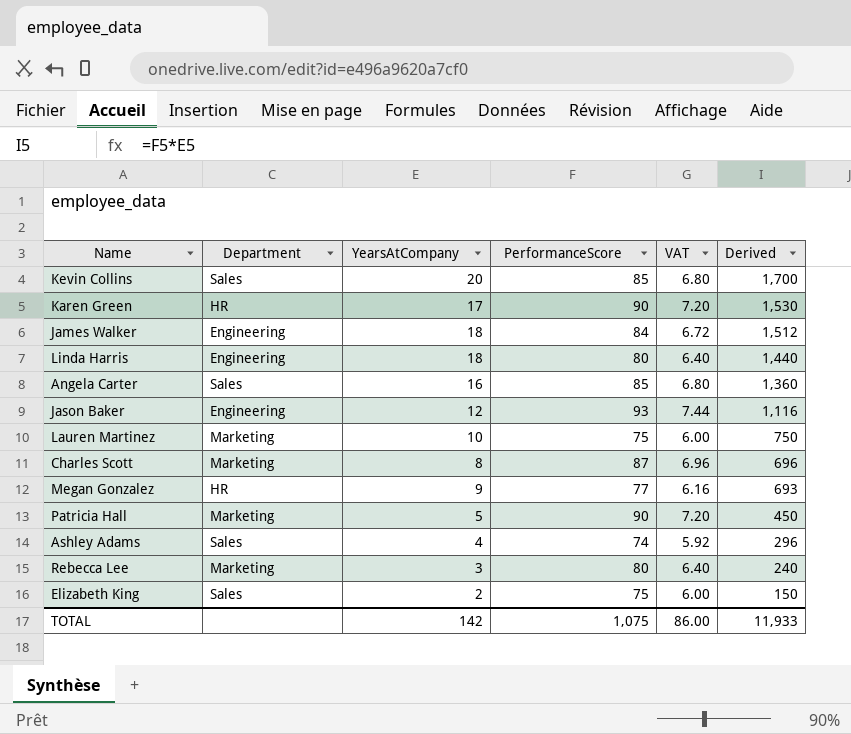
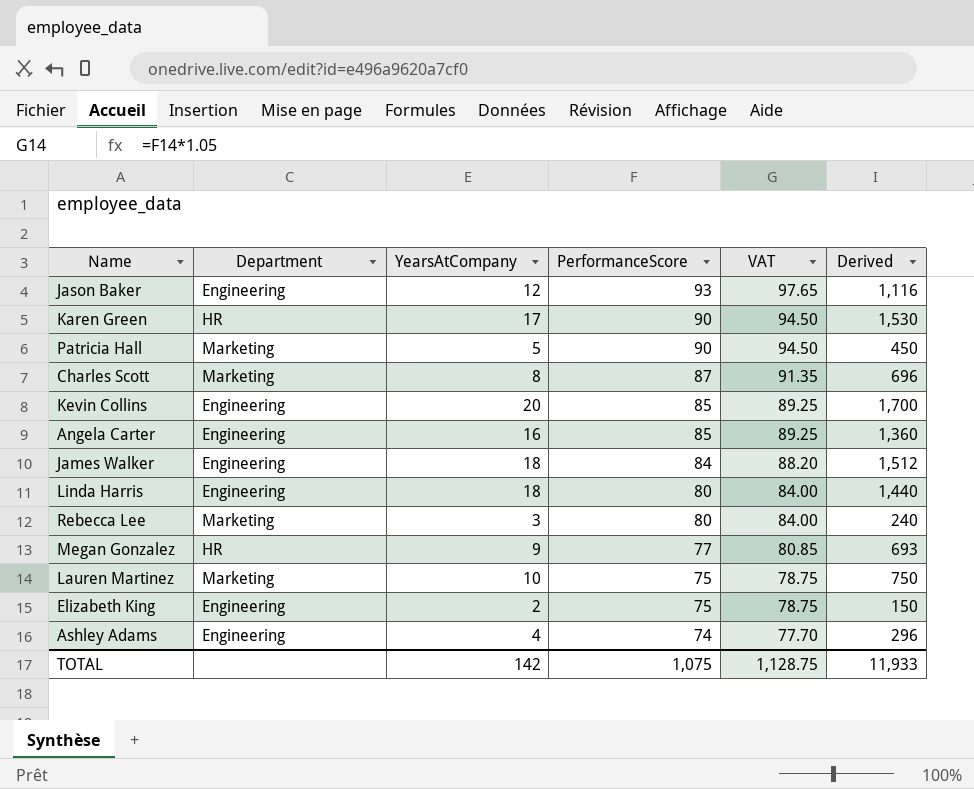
row order: Derived descending -> PerformanceScore descending
column VAT | formula: [PerformanceScore] * 0.08 -> [PerformanceScore] * 1.05
Kevin Collins | Department: Sales -> Engineering
Angela Carter | Department: Sales -> Engineering
Elizabeth King | Department: Sales -> Engineering
Ashley Adams | Department: Sales -> Engineering
TOTAL | VAT: 86.00 -> 1,128.75

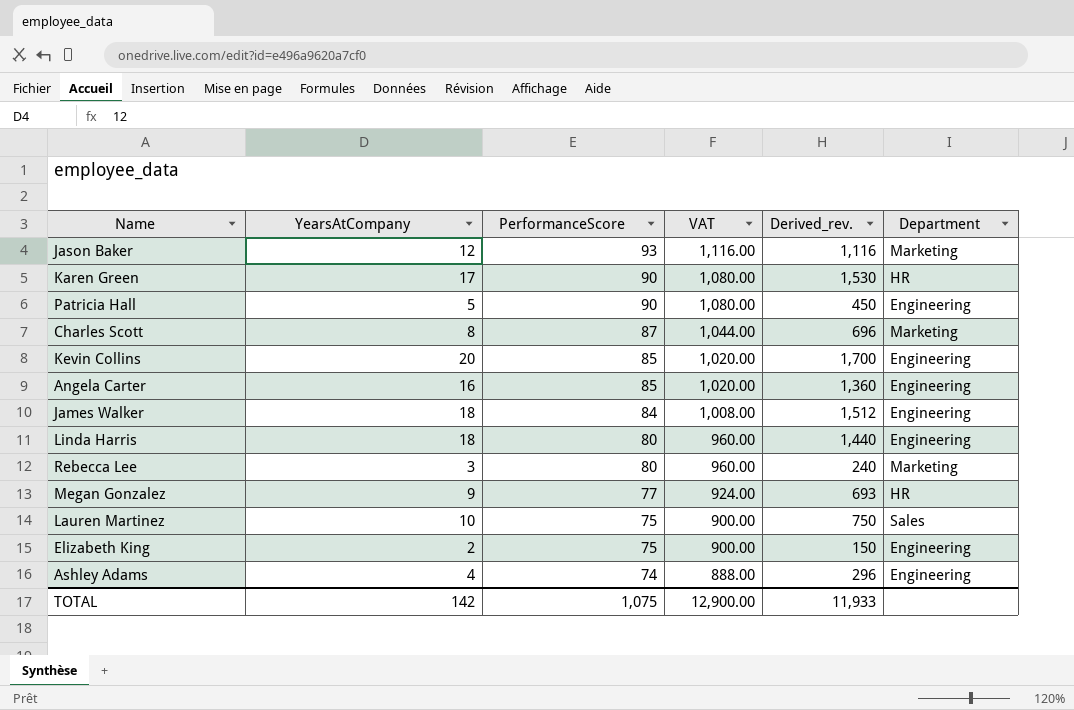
column VAT | formula: [PerformanceScore] * 1.05 -> [PerformanceScore] * 12
column name: Derived -> Derived_rev.
column Department | position: 2 -> 6
Jason Baker | Department: Engineering -> Marketing
Patricia Hall | Department: Marketing -> Engineering
Lauren Martinez | Department: Marketing -> Sales
TOTAL | VAT: 1,128.75 -> 12,900.00

